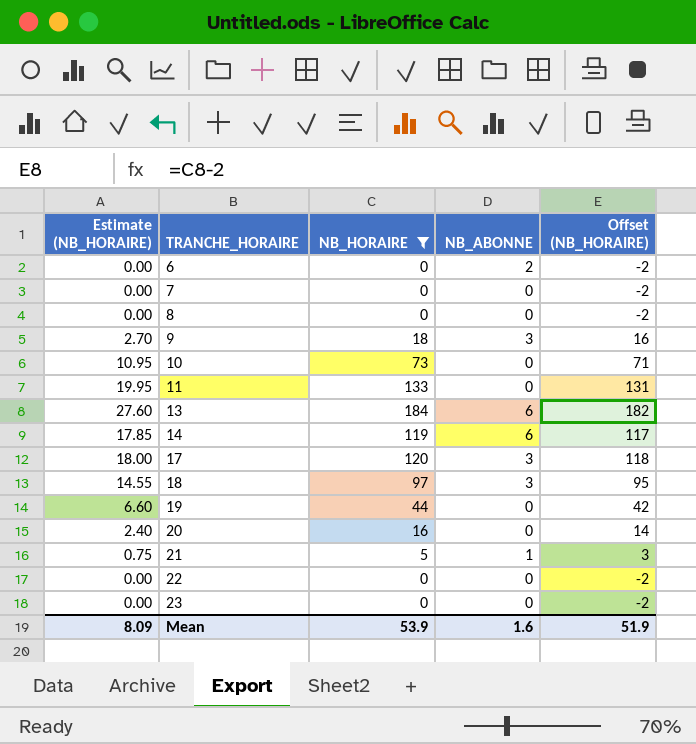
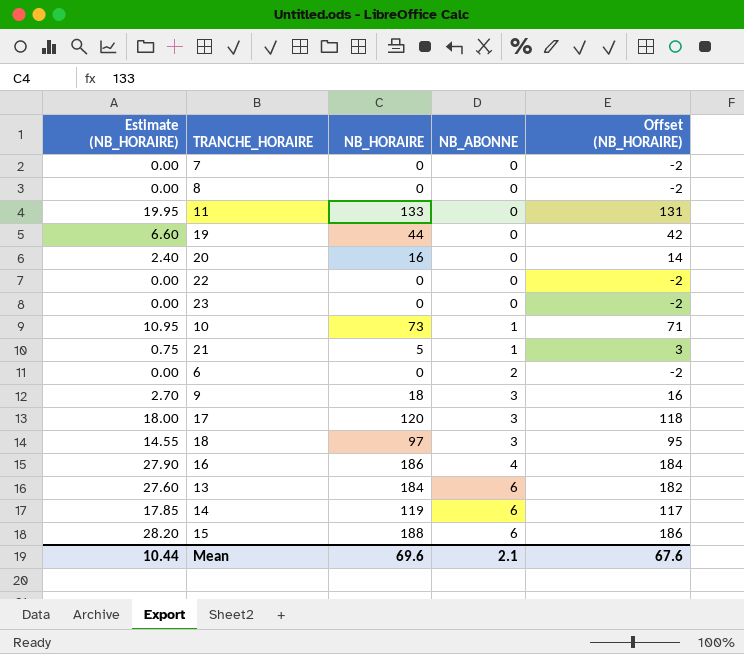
filter: NB_HORAIRE <= 184 -> none
row order: TRANCHE_HORAIRE ascending -> NB_ABONNE ascending
10 | NB_ABONNE: 0 -> 1
Mean | Estimate (NB_HORAIRE): 8.09 -> 10.44
Mean | NB_HORAIRE: 53.9 -> 69.6
Mean | NB_ABONNE: 1.6 -> 2.1
Mean | Offset (NB_HORAIRE): 51.9 -> 67.6

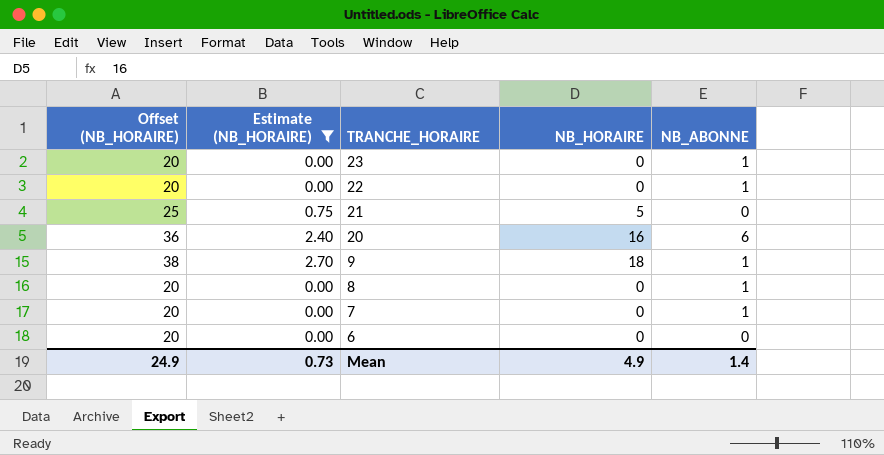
filter: none -> Estimate (NB_HORAIRE) <= 2.70
row order: NB_ABONNE ascending -> TRANCHE_HORAIRE descending
column Offset (NB_HORAIRE) | formula: [NB_HORAIRE] - 2 -> [NB_HORAIRE] + 20
column Offset (NB_HORAIRE) | position: 5 -> 1
23 | NB_ABONNE: 0 -> 1
22 | NB_ABONNE: 0 -> 1
21 | NB_ABONNE: 1 -> 0
20 | NB_ABONNE: 0 -> 6
9 | NB_ABONNE: 3 -> 1
8 | NB_ABONNE: 0 -> 1
7 | NB_ABONNE: 0 -> 1
6 | NB_ABONNE: 2 -> 0
Mean | Offset (NB_HORAIRE): 67.6 -> 24.9
Mean | Estimate (NB_HORAIRE): 10.44 -> 0.73
Mean | NB_HORAIRE: 69.6 -> 4.9
Mean | NB_ABONNE: 2.1 -> 1.4

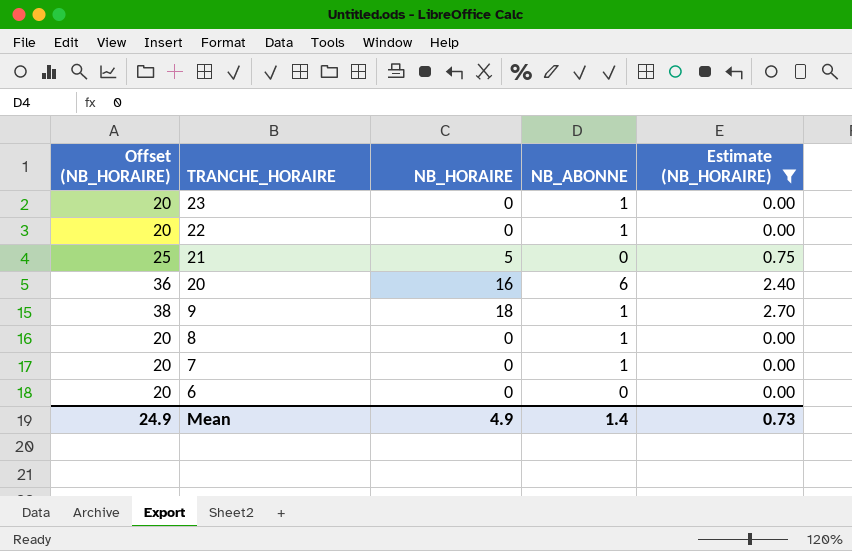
column Estimate (NB_HORAIRE) | position: 2 -> 5

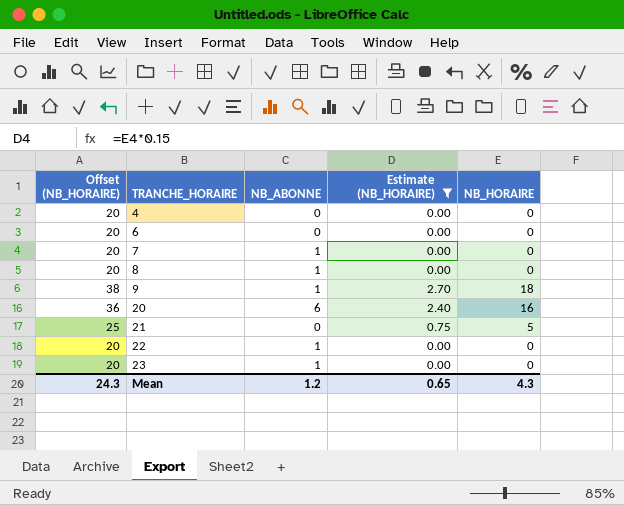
row order: TRANCHE_HORAIRE descending -> TRANCHE_HORAIRE ascending
column NB_HORAIRE | position: 3 -> 5
row 4: none -> 20 | 0 | 0.00 | 0
Mean | Offset (NB_HORAIRE): 24.9 -> 24.3
Mean | NB_ABONNE: 1.4 -> 1.2
Mean | Estimate (NB_HORAIRE): 0.73 -> 0.65
Mean | NB_HORAIRE: 4.9 -> 4.3

